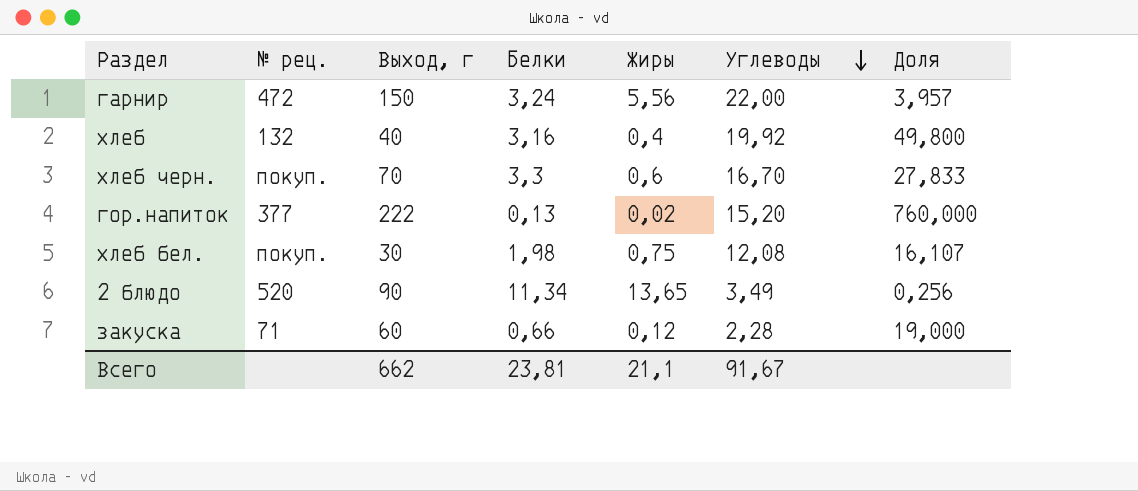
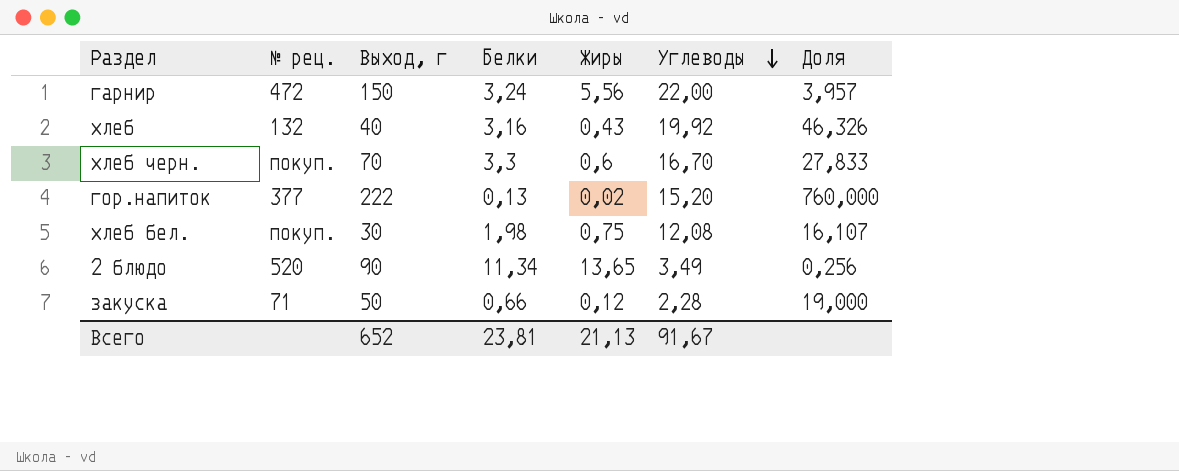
хлеб | Жиры: 0,4 -> 0,43
хлеб | Доля: 49,800 -> 46,326
закуска | Выход, г: 60 -> 50
Всего | Выход, г: 662 -> 652
Всего | Жиры: 21,1 -> 21,13

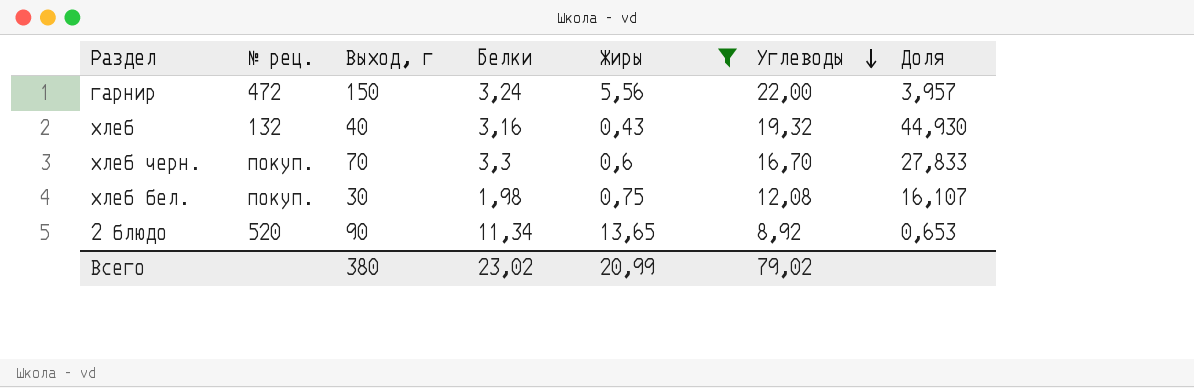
filter: none -> Жиры >= 0,43
хлеб | Углеводы: 19,92 -> 19,32
хлеб | Доля: 46,326 -> 44,930
2 блюдо | Углеводы: 3,49 -> 8,92
2 блюдо | Доля: 0,256 -> 0,653
Всего | Выход, г: 652 -> 380
Всего | Белки: 23,81 -> 23,02
Всего | Жиры: 21,13 -> 20,99
Всего | Углеводы: 91,67 -> 79,02

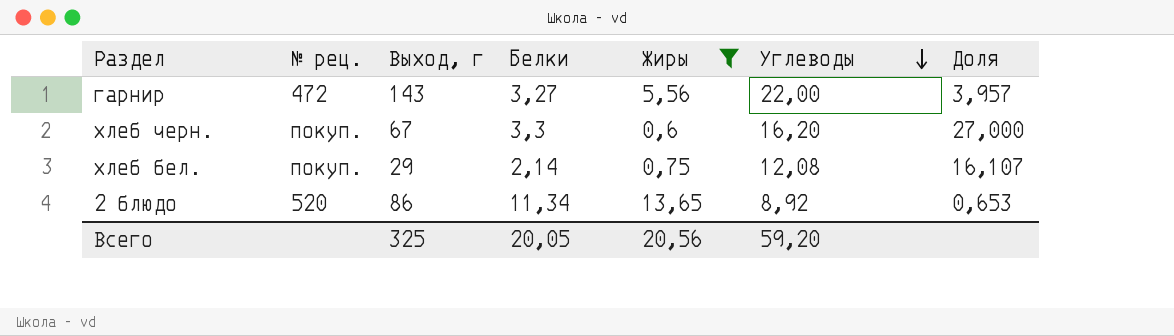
row хлеб: 132 | 40 | 3,16 | 0,43 | 19,32 | 44,930 -> none
гарнир | Выход, г: 150 -> 143
гарнир | Белки: 3,24 -> 3,27
хлеб черн. | Выход, г: 70 -> 67
хлеб черн. | Углеводы: 16,70 -> 16,20
хлеб черн. | Доля: 27,833 -> 27,000
хлеб бел. | Выход, г: 30 -> 29
хлеб бел. | Белки: 1,98 -> 2,14
2 блюдо | Выход, г: 90 -> 86
Всего | Выход, г: 380 -> 325
Всего | Белки: 23,02 -> 20,05
Всего | Жиры: 20,99 -> 20,56
Всего | Углеводы: 79,02 -> 59,20

